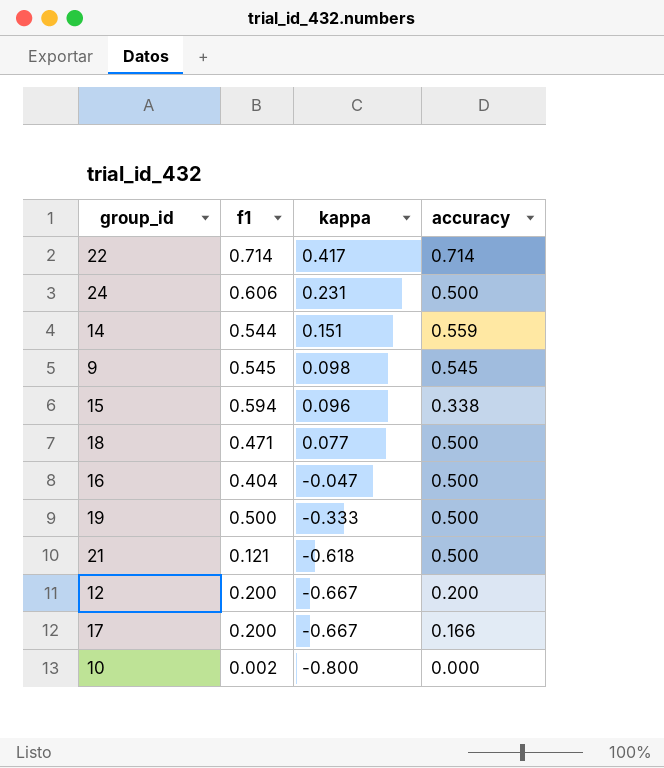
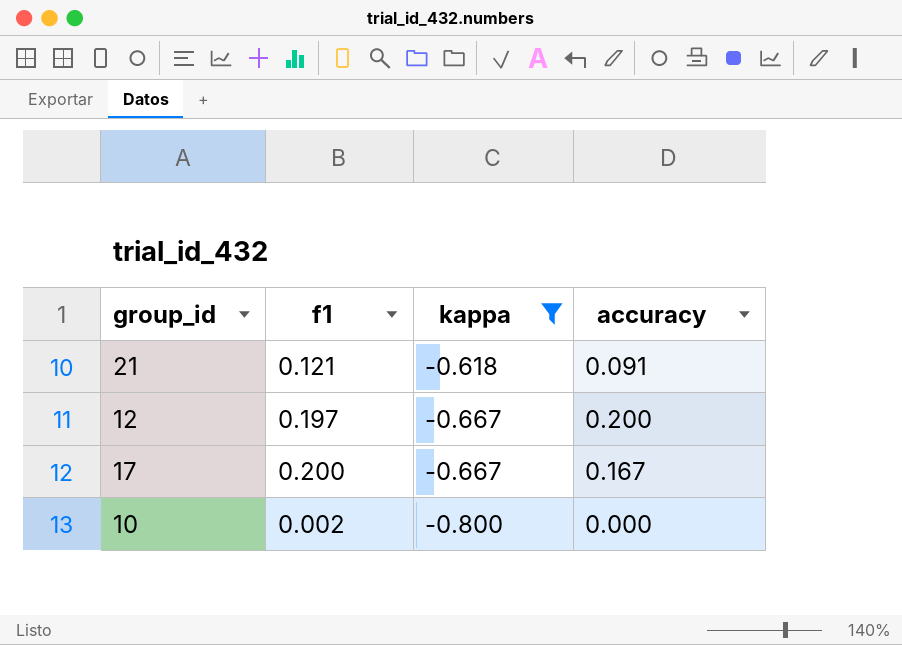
filter: none -> kappa <= -0.618
21 | accuracy: 0.500 -> 0.091
12 | f1: 0.200 -> 0.197
17 | accuracy: 0.166 -> 0.167

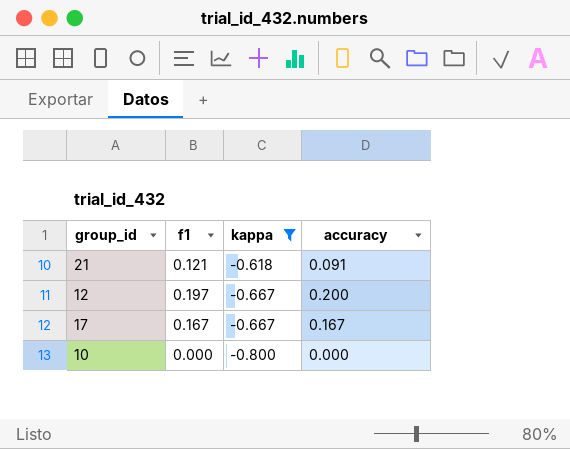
17 | f1: 0.200 -> 0.167
10 | f1: 0.002 -> 0.000

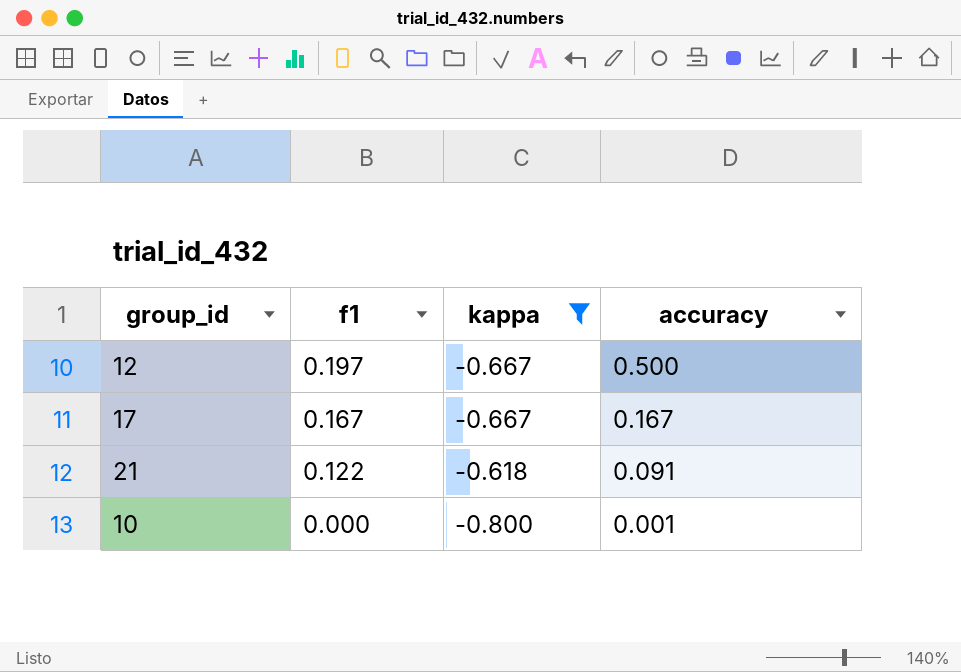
row order: kappa descending -> f1 descending
12 | accuracy: 0.200 -> 0.500
21 | f1: 0.121 -> 0.122
10 | accuracy: 0.000 -> 0.001

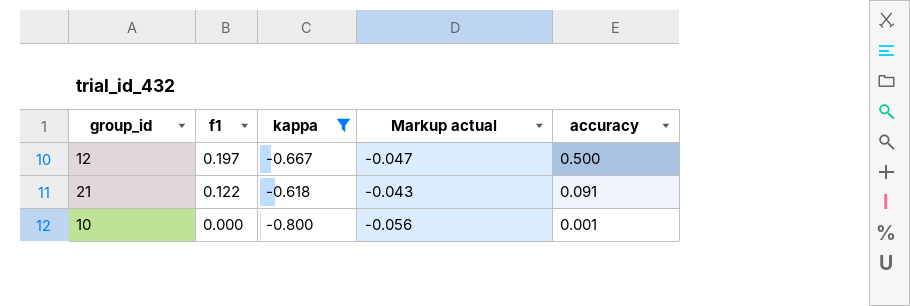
column Markup actual | formula: none -> [kappa] * 0.07
row 17: 0.167 | -0.667 | 0.167 -> none

